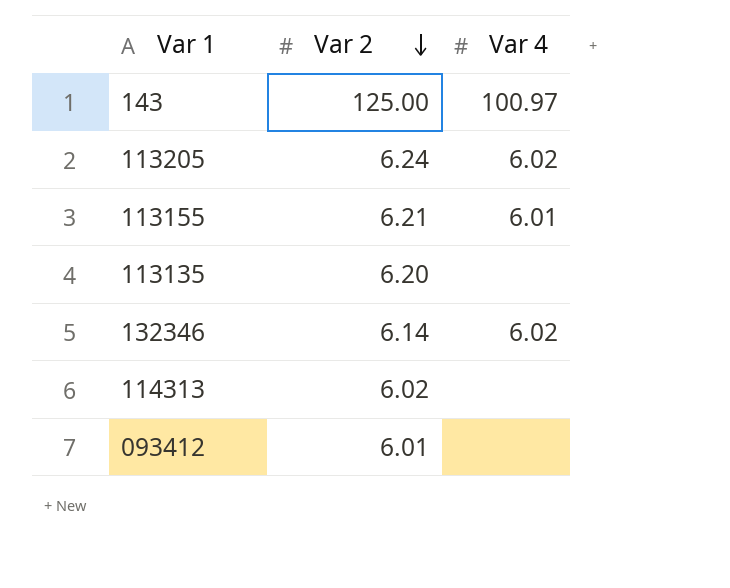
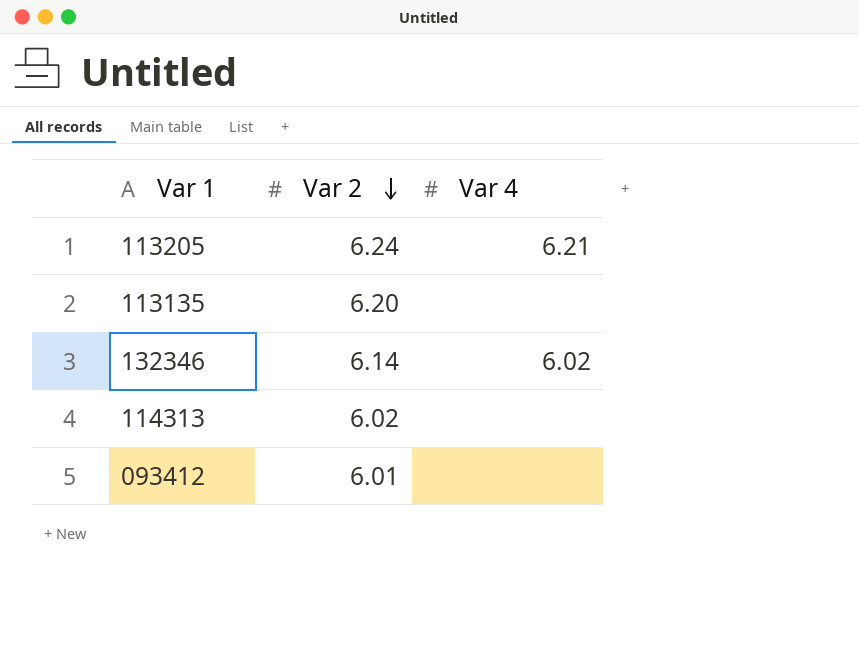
row 143: 125.00 | 100.97 -> none
row 113155: 6.21 | 6.01 -> none
113205 | Var 4: 6.02 -> 6.21

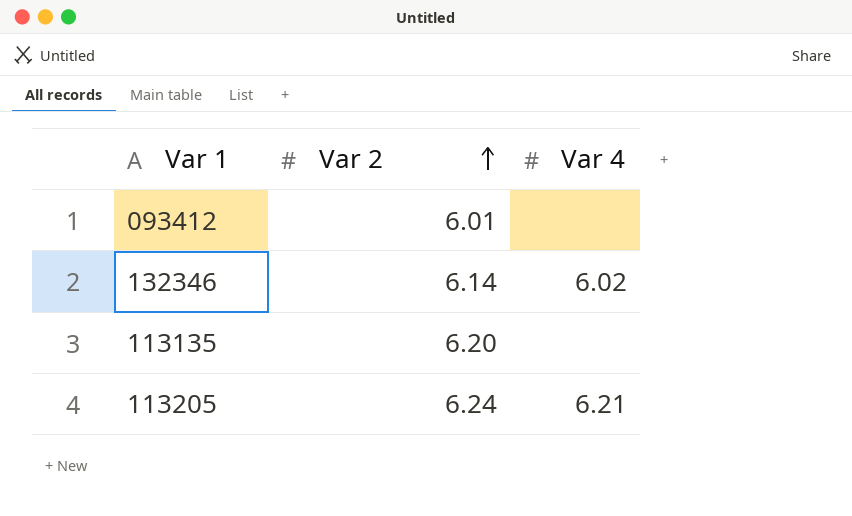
row order: Var 2 descending -> Var 2 ascending
row 114313: 6.02 | none -> none

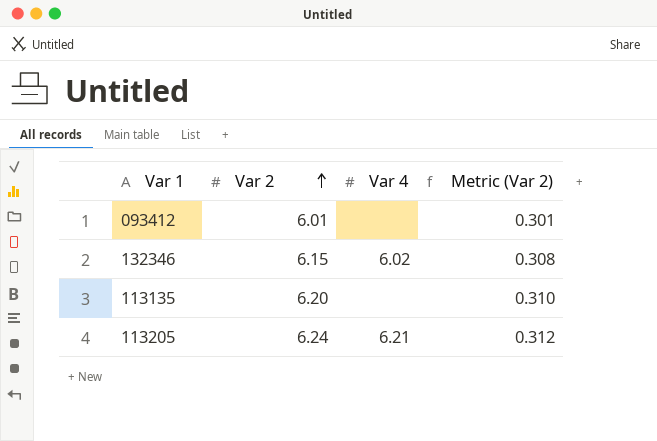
column Metric (Var 2) | formula: none -> [Var 2] * 0.05
132346 | Var 2: 6.14 -> 6.15

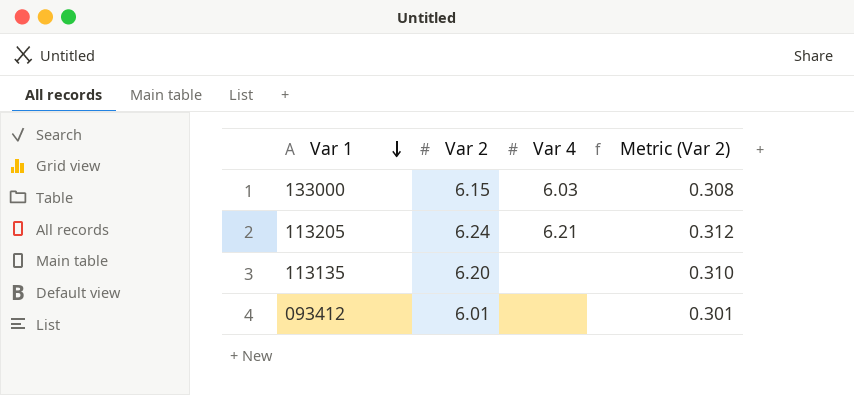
row order: Var 2 ascending -> Var 1 descending
row 132346: 6.15 | 6.02 | 0.308 -> none
row 133000: none -> 6.15 | 6.03 | 0.308

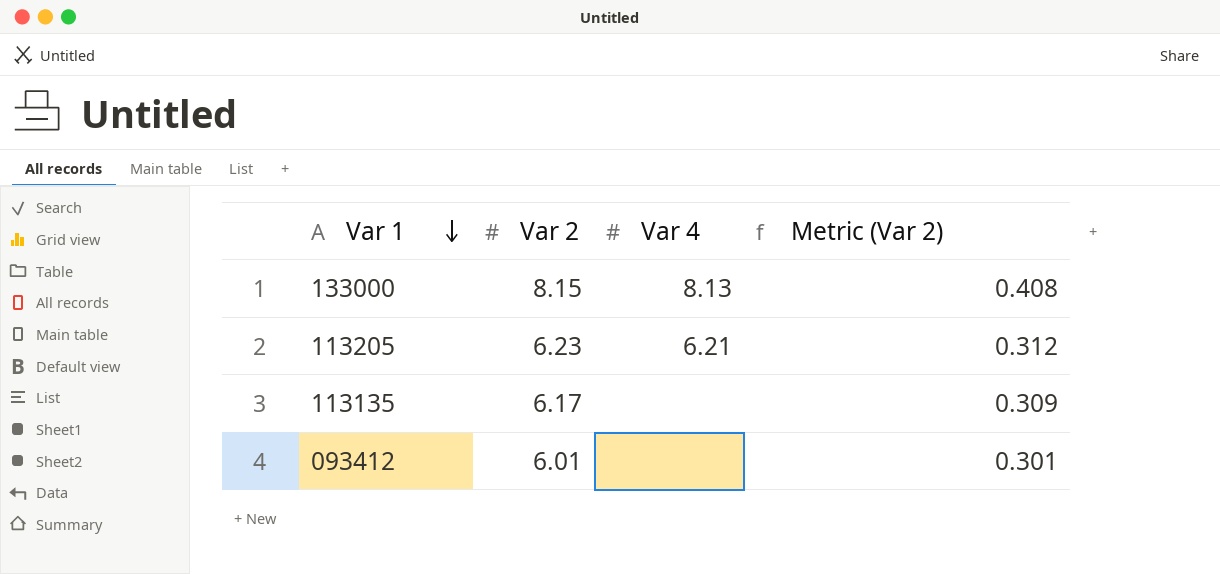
133000 | Var 2: 6.15 -> 8.15
133000 | Var 4: 6.03 -> 8.13
133000 | Metric (Var 2): 0.308 -> 0.408
113205 | Var 2: 6.24 -> 6.23
113135 | Var 2: 6.20 -> 6.17
113135 | Metric (Var 2): 0.310 -> 0.309

